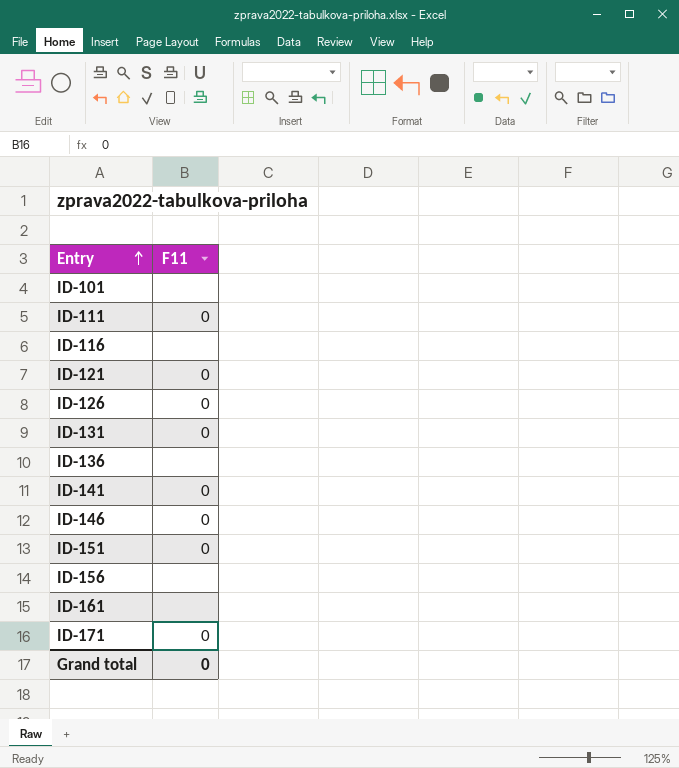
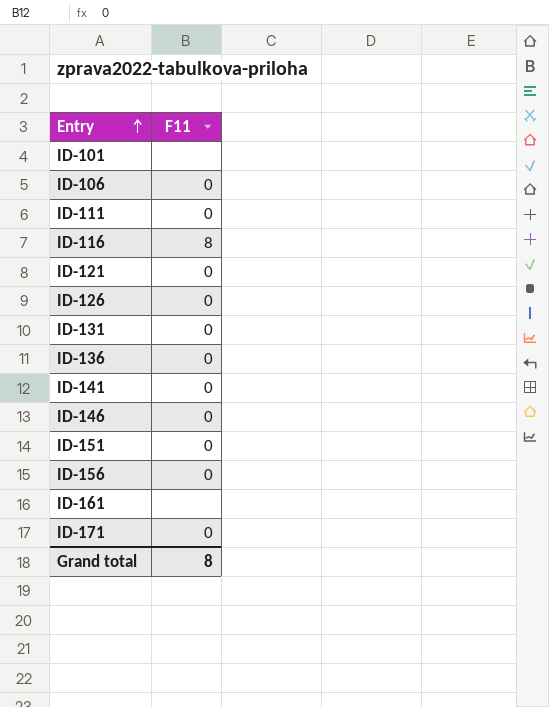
row ID-106: none -> 0
ID-116 | F11: none -> 8
ID-136 | F11: none -> 0
ID-156 | F11: none -> 0
Grand total | F11: 0 -> 8

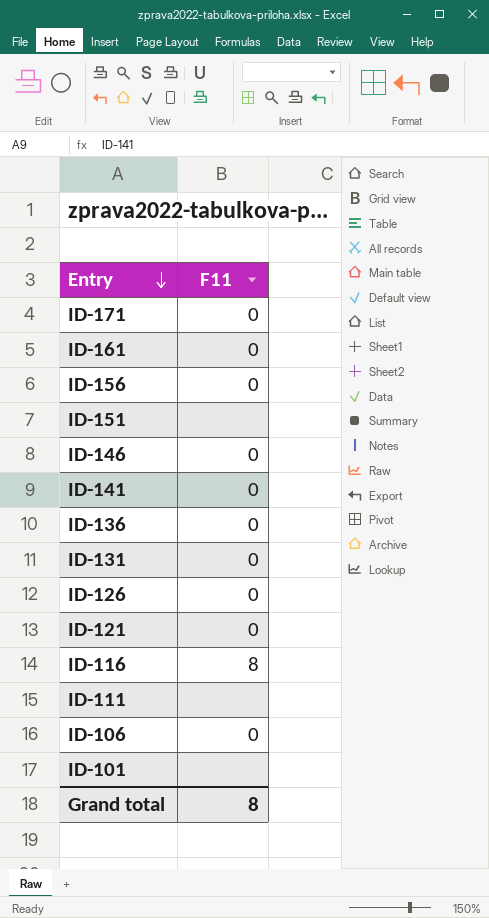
row order: Entry ascending -> Entry descending
ID-161 | F11: none -> 0
ID-151 | F11: 0 -> none
ID-111 | F11: 0 -> none

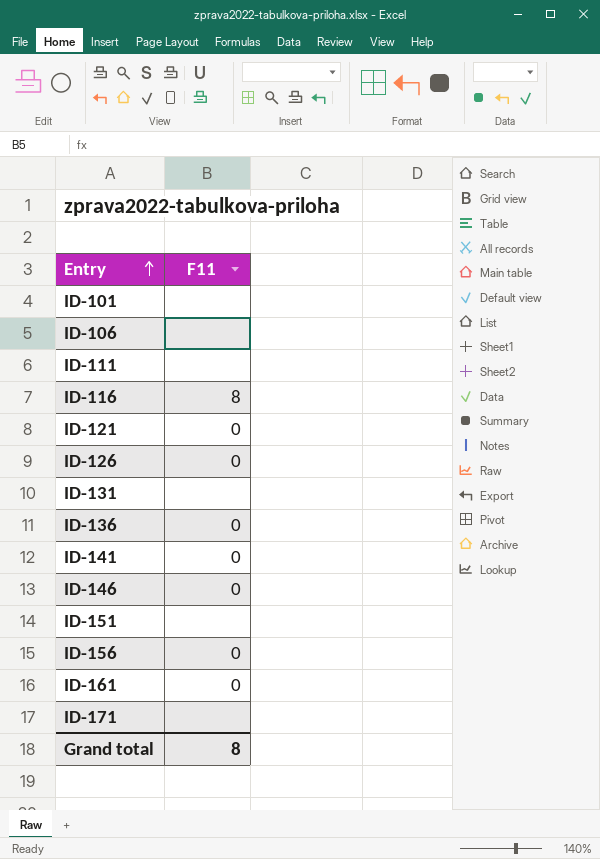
row order: Entry descending -> Entry ascending
ID-106 | F11: 0 -> none
ID-131 | F11: 0 -> none
ID-171 | F11: 0 -> none

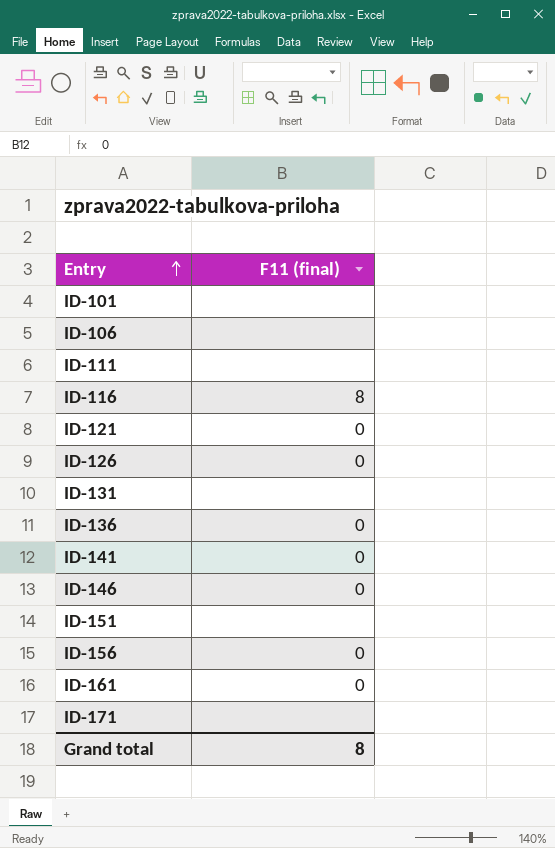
column name: F11 -> F11 (final)

